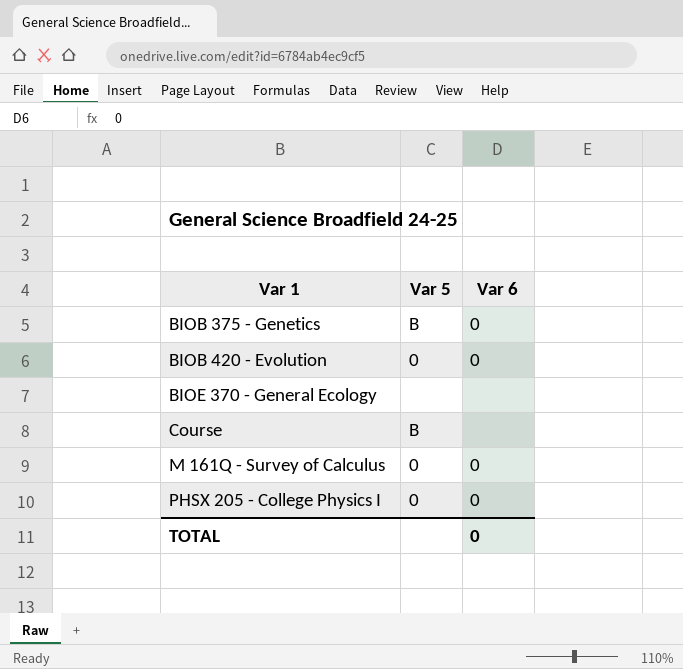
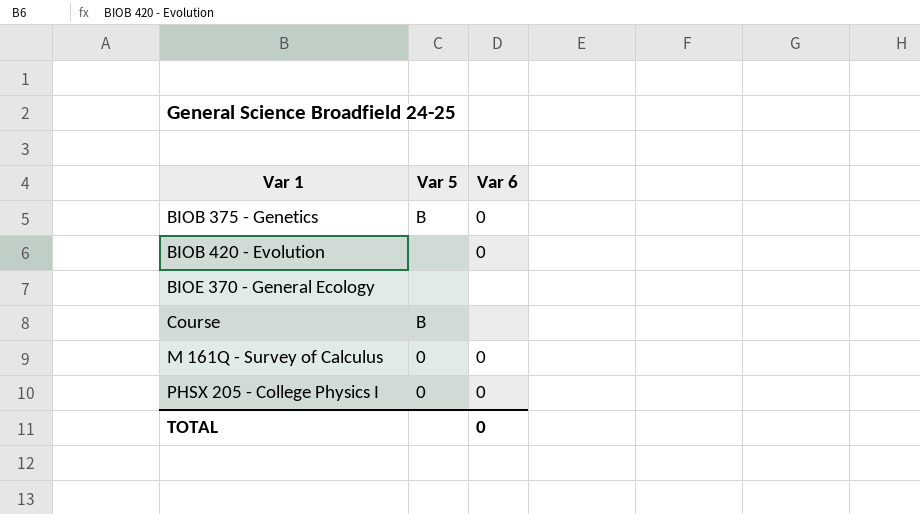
BIOB 420 - Evolution | Var 5: 0 -> none

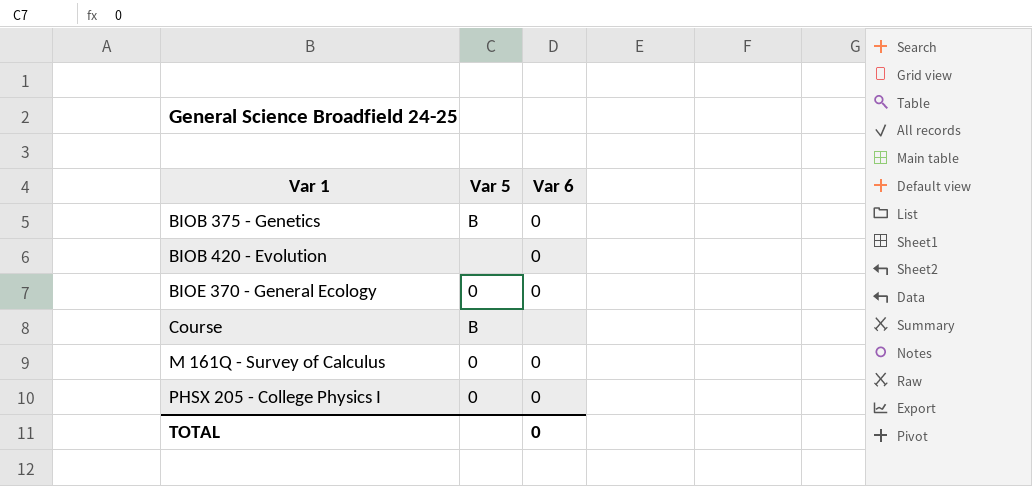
BIOE 370 - General Ecology | Var 5: none -> 0
BIOE 370 - General Ecology | Var 6: none -> 0

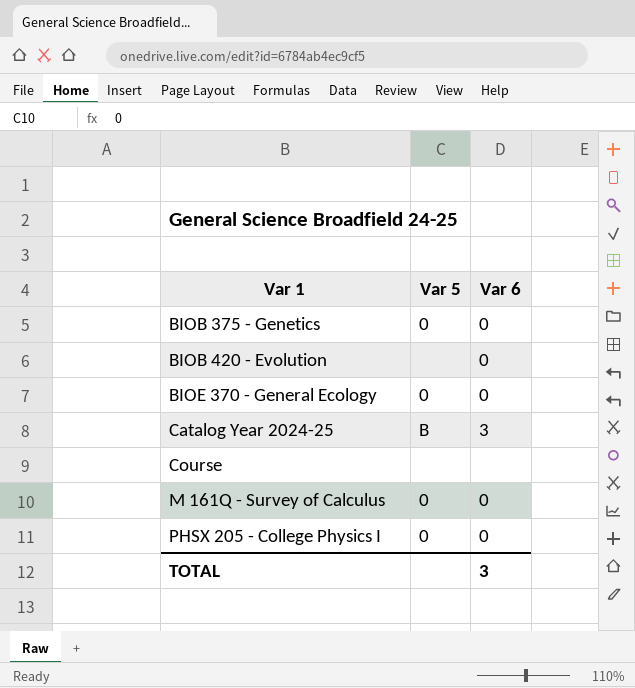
BIOB 375 - Genetics | Var 5: B -> 0
row Catalog Year 2024-25: none -> B | 3
Course | Var 5: B -> none
TOTAL | Var 6: 0 -> 3

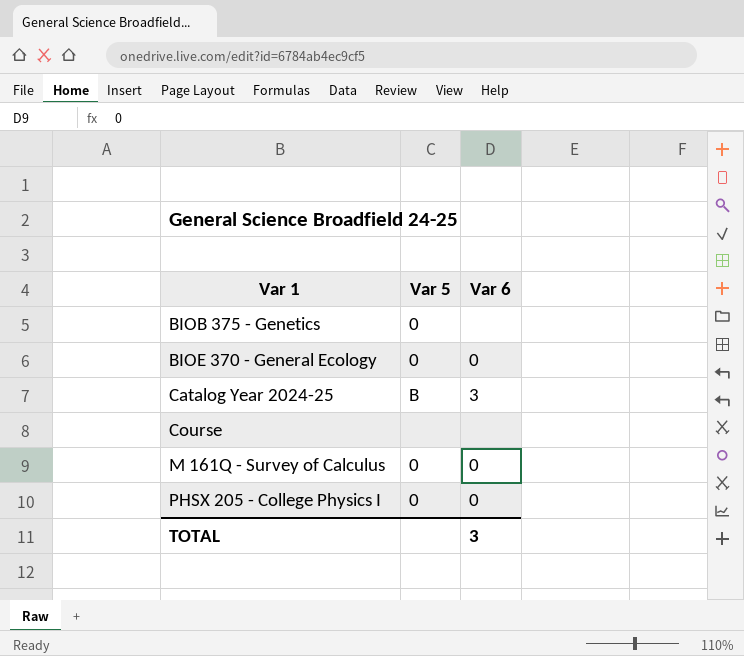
row BIOB 420 - Evolution: none | 0 -> none
BIOB 375 - Genetics | Var 6: 0 -> none

